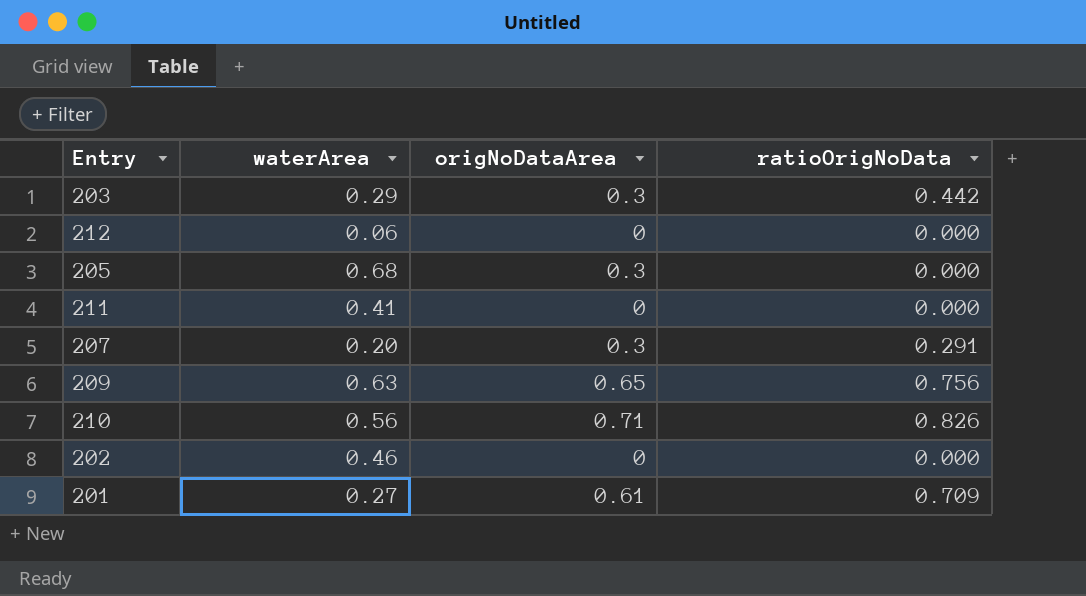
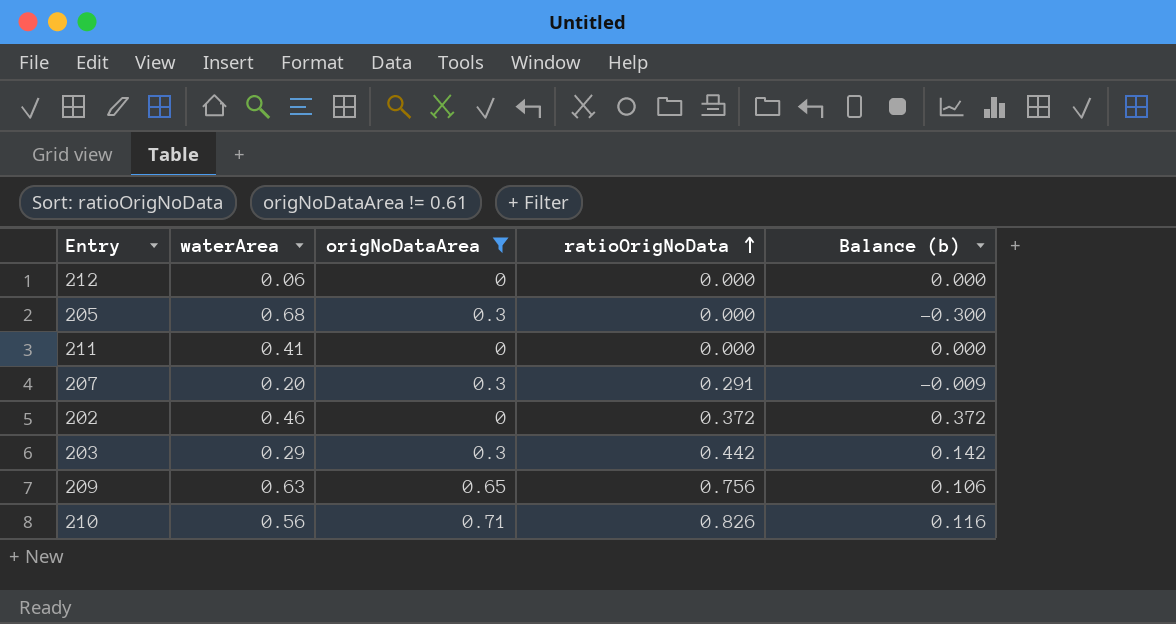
filter: none -> origNoDataArea != 0.61
row order: none -> ratioOrigNoData ascending
column Balance (b) | formula: none -> [ratioOrigNoData] - [origNoDataArea]
202 | ratioOrigNoData: 0.000 -> 0.372

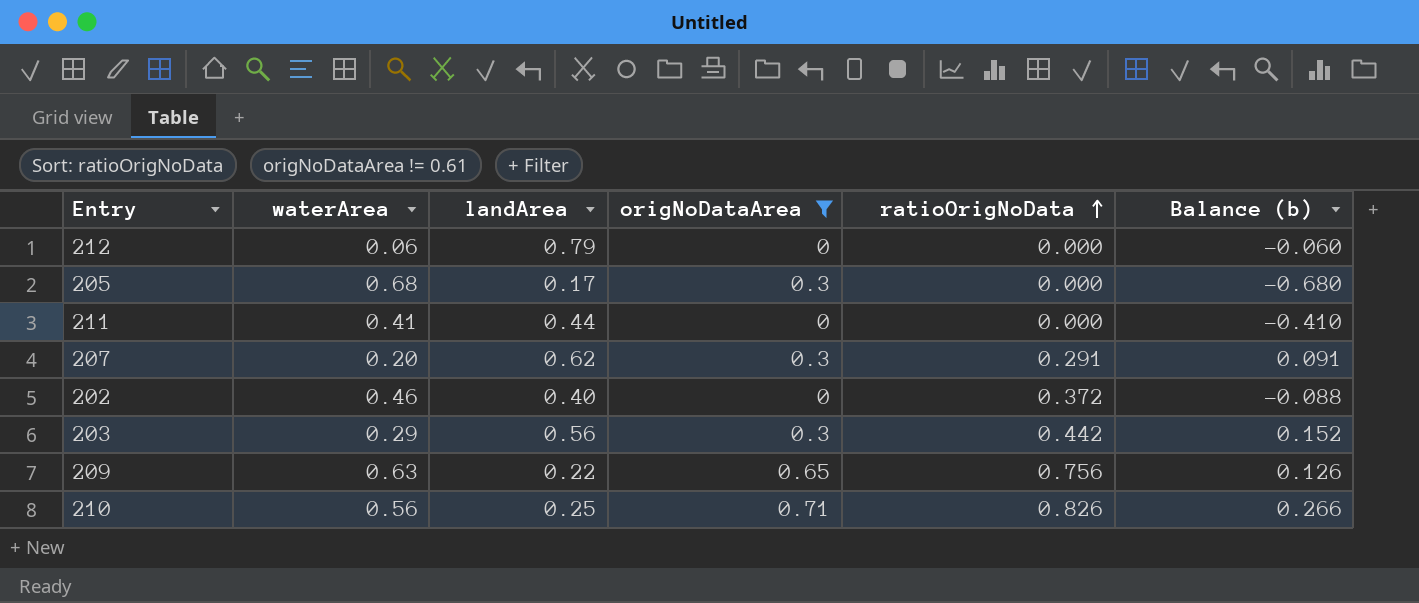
column landArea | position: none -> 3
column Balance (b) | formula: [ratioOrigNoData] - [origNoDataArea] -> [ratioOrigNoData] - [waterArea]

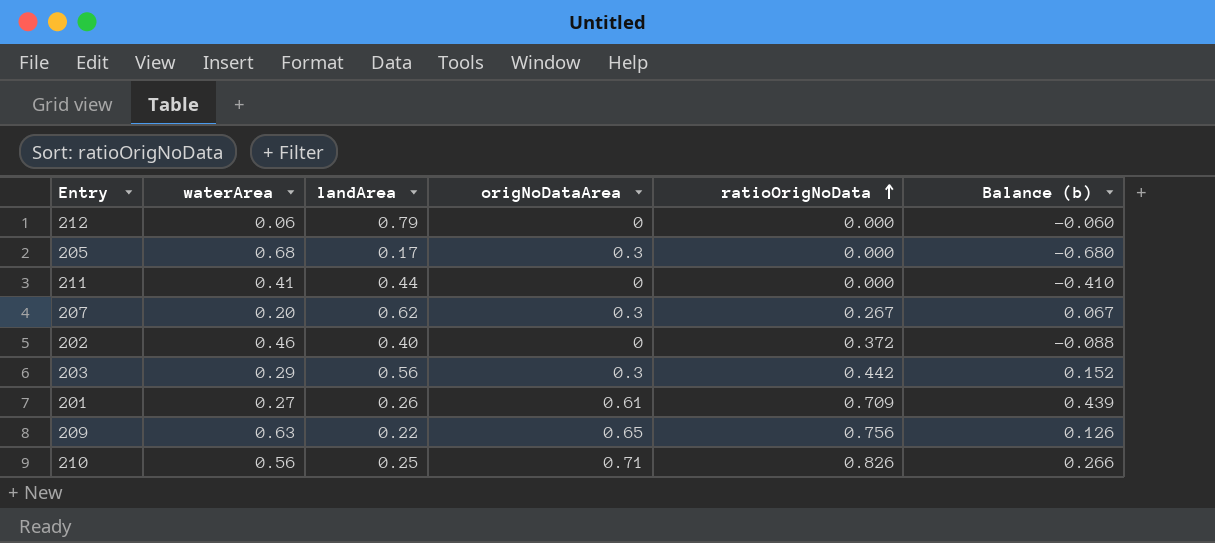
filter: origNoDataArea != 0.61 -> none
207 | ratioOrigNoData: 0.291 -> 0.267
207 | Balance (b): 0.091 -> 0.067

